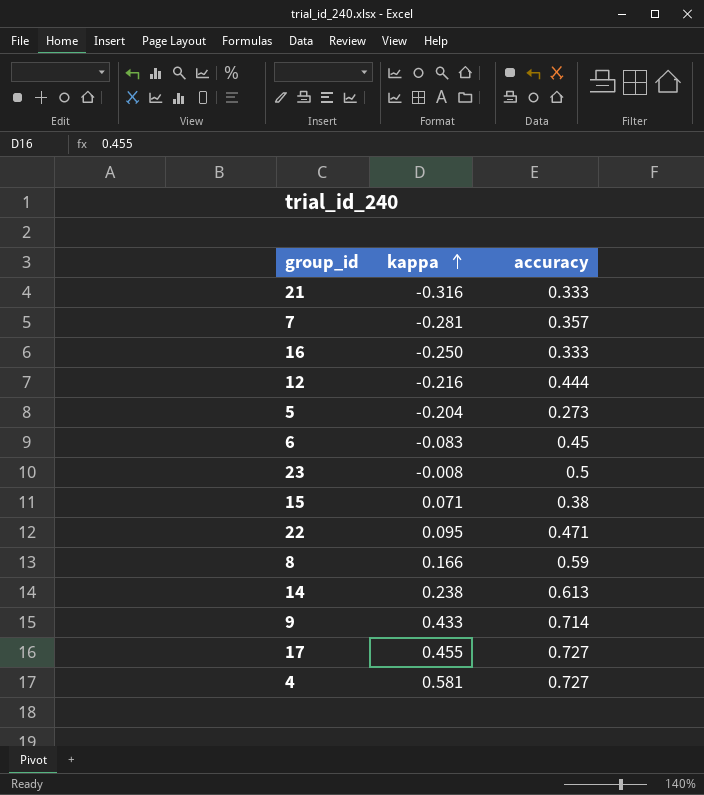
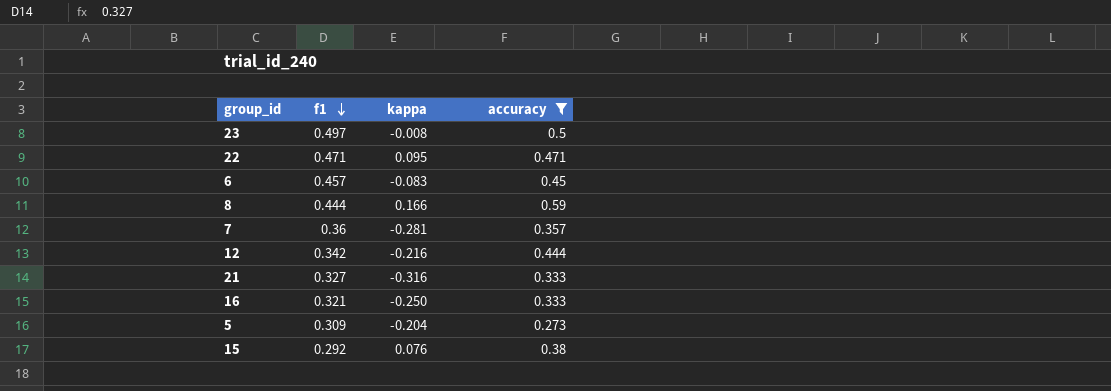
filter: none -> accuracy <= 0.59
row order: kappa ascending -> f1 descending
column f1 | position: none -> 2
15 | kappa: 0.071 -> 0.076

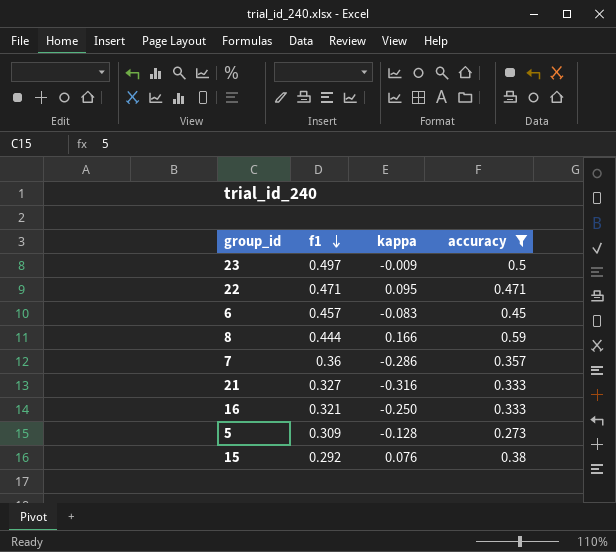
row 12: 0.342 | -0.216 | 0.444 -> none
23 | kappa: -0.008 -> -0.009
7 | kappa: -0.281 -> -0.286
5 | kappa: -0.204 -> -0.128

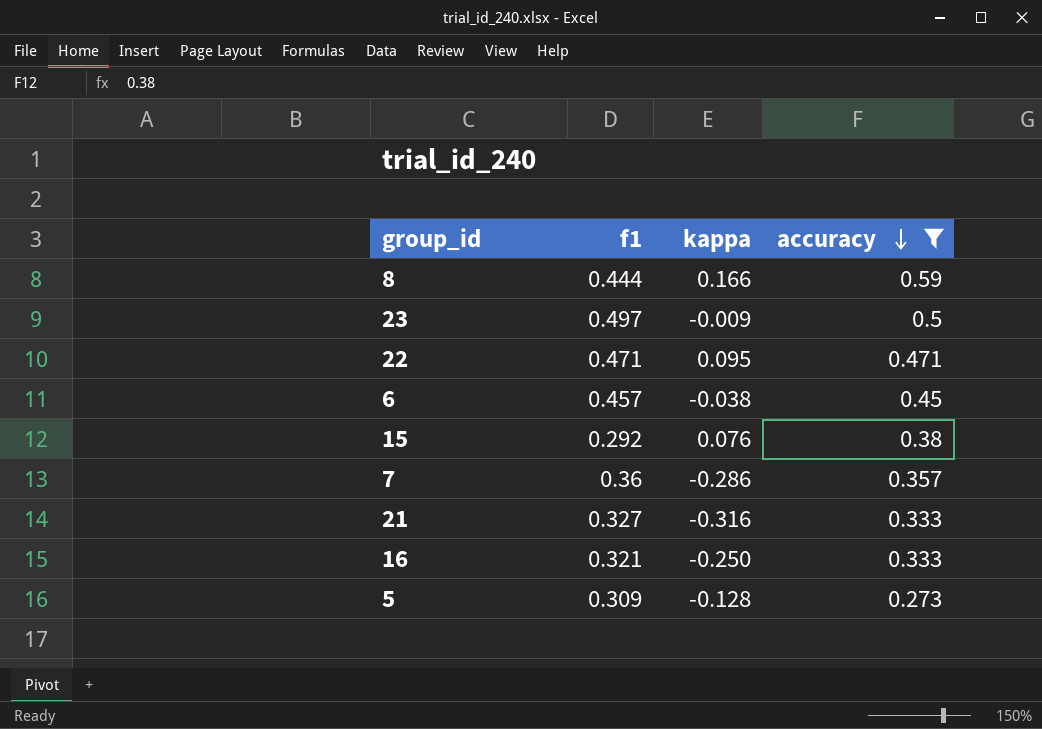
row order: f1 descending -> accuracy descending
6 | kappa: -0.083 -> -0.038

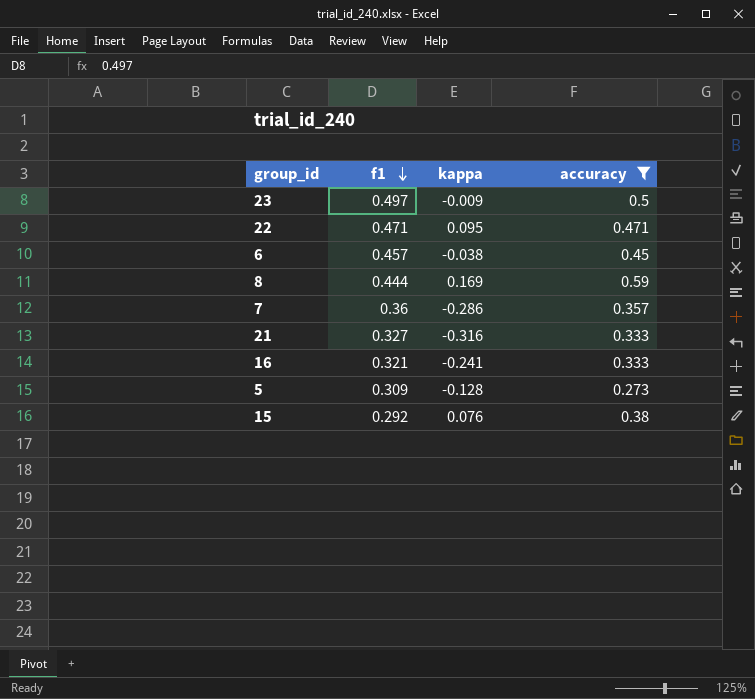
row order: accuracy descending -> f1 descending
8 | kappa: 0.166 -> 0.169
16 | kappa: -0.250 -> -0.241

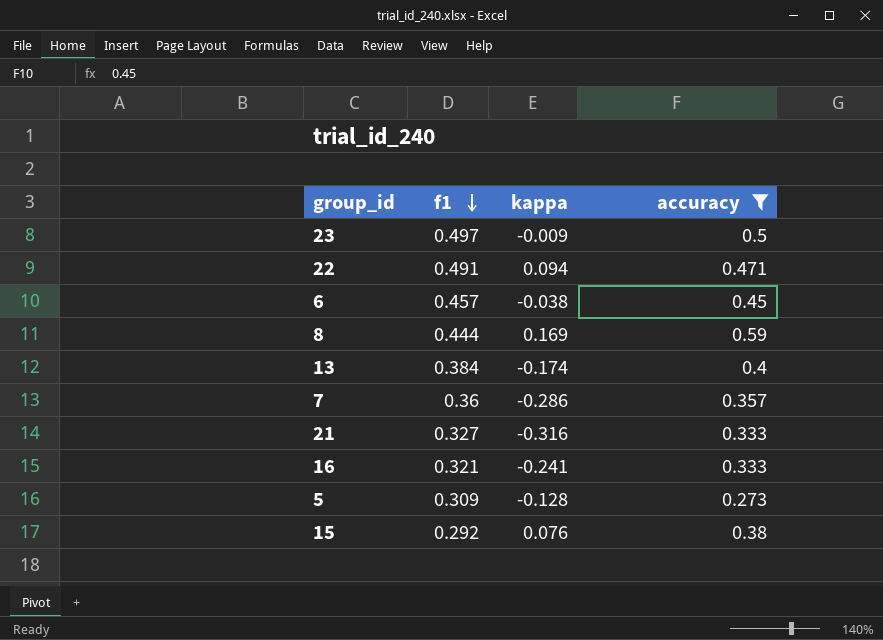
22 | f1: 0.471 -> 0.491
22 | kappa: 0.095 -> 0.094
row 13: none -> 0.384 | -0.174 | 0.4

